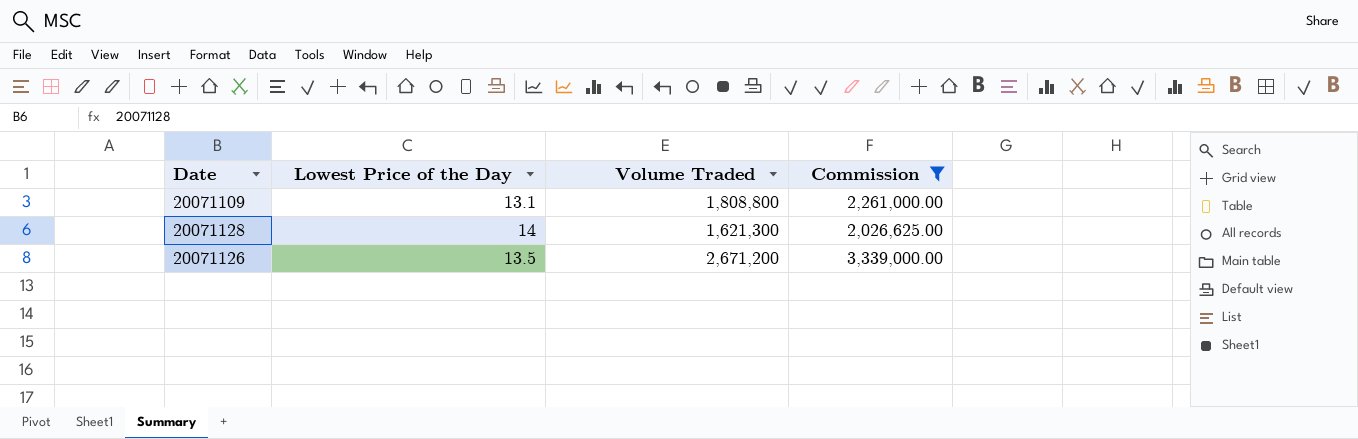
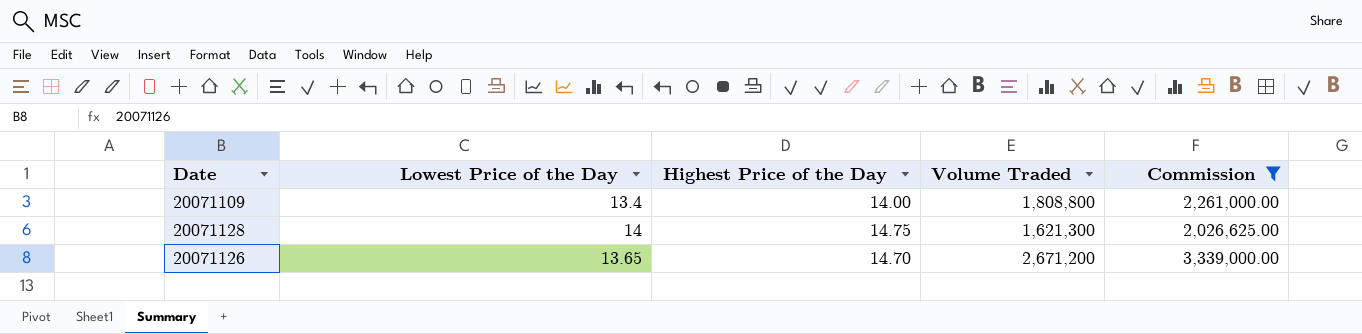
column Highest Price of the Day | position: none -> 3
20071109 | Lowest Price of the Day: 13.1 -> 13.4
20071126 | Lowest Price of the Day: 13.5 -> 13.65

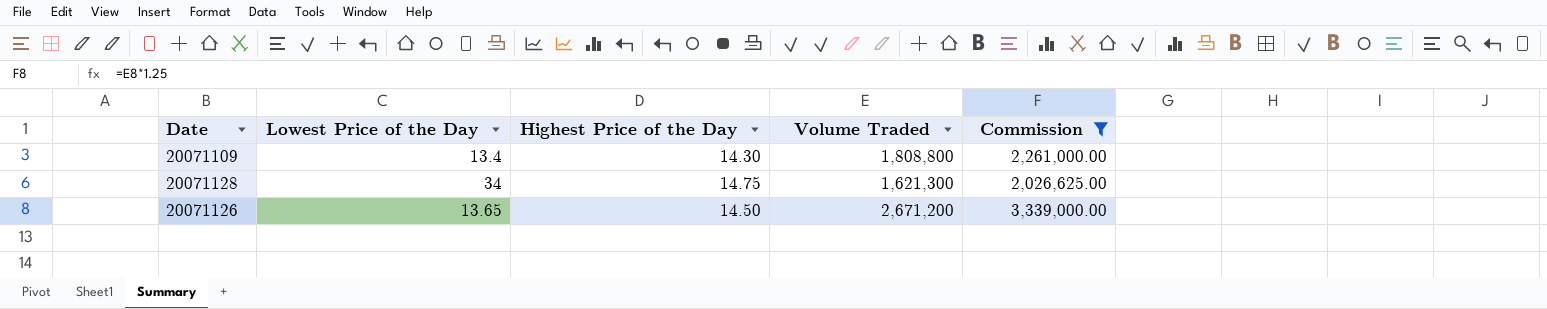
20071109 | Highest Price of the Day: 14.00 -> 14.30
20071128 | Lowest Price of the Day: 14 -> 34
20071126 | Highest Price of the Day: 14.70 -> 14.50

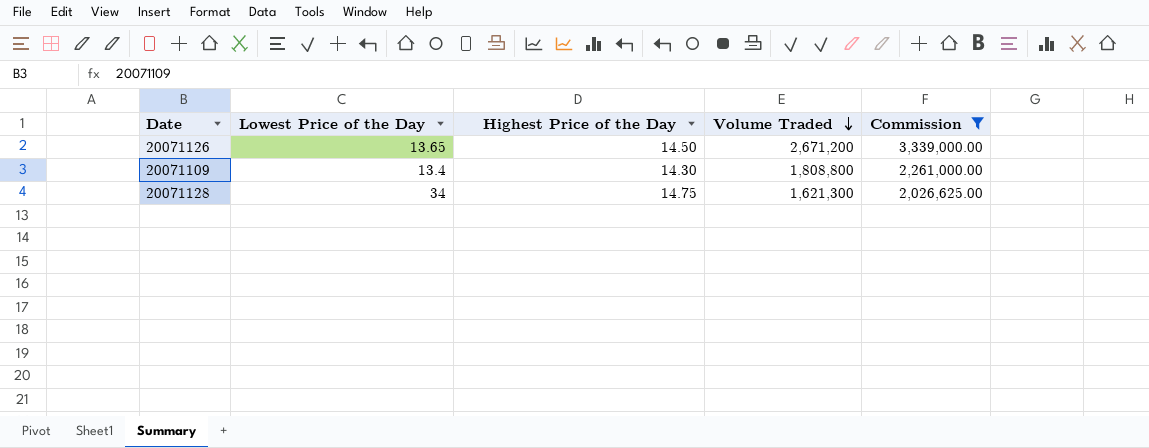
row order: none -> Volume Traded descending

